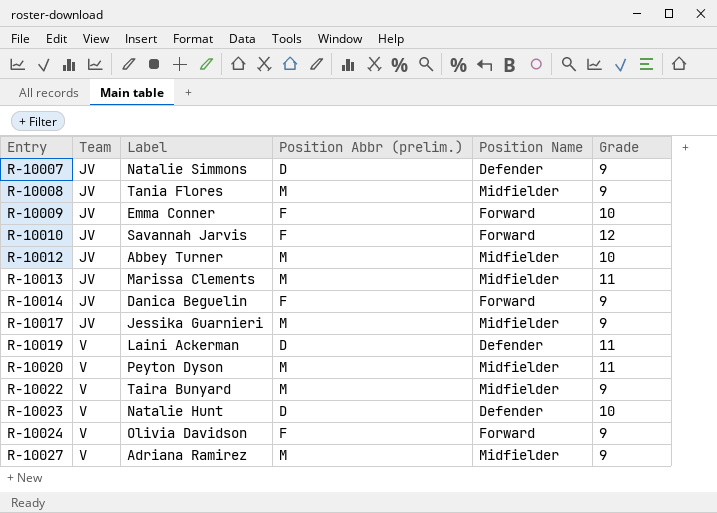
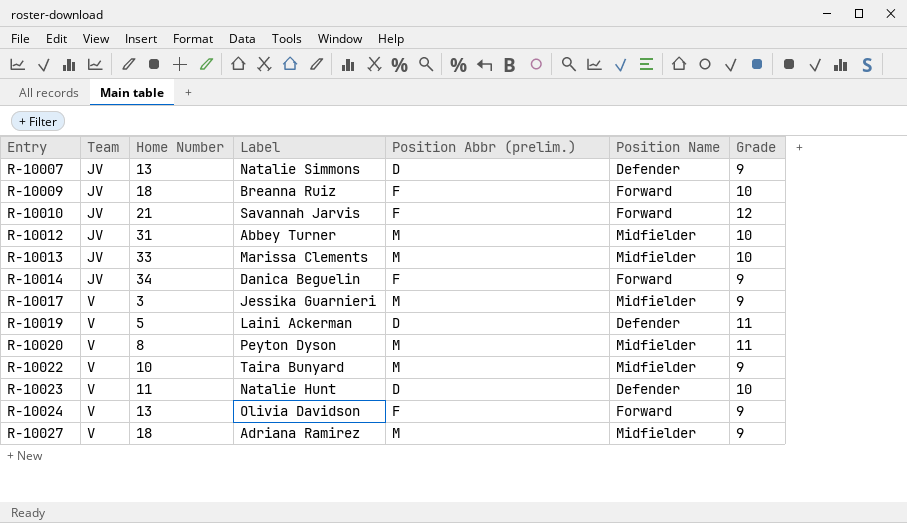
column Home Number | position: none -> 3
row R-10008: JV | Tania Flores | M | Midfielder | 9 -> none
R-10009 | Label: Emma Conner -> Breanna Ruiz
R-10013 | Grade: 11 -> 10
R-10017 | Team: JV -> V

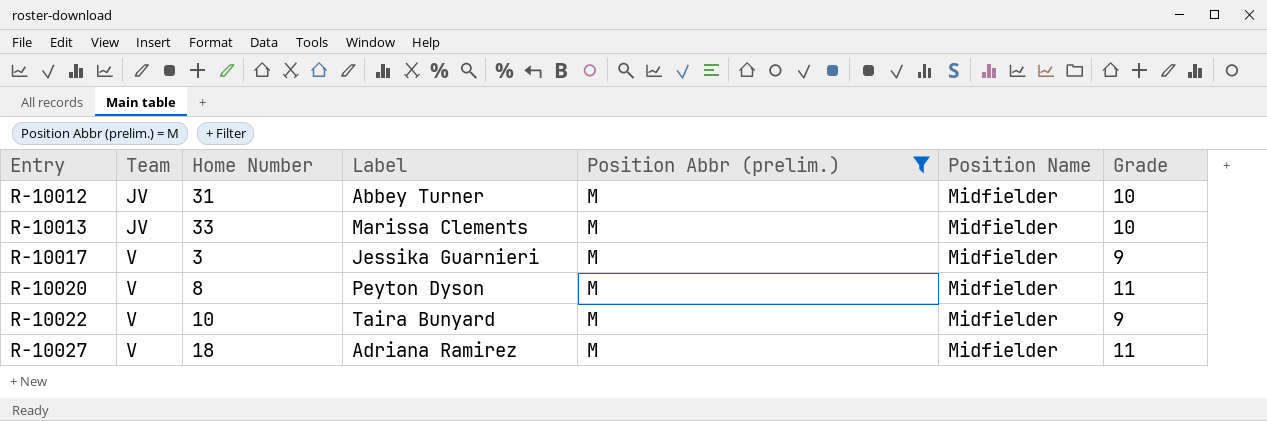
filter: none -> Position Abbr (prelim.) = M
R-10027 | Grade: 9 -> 11

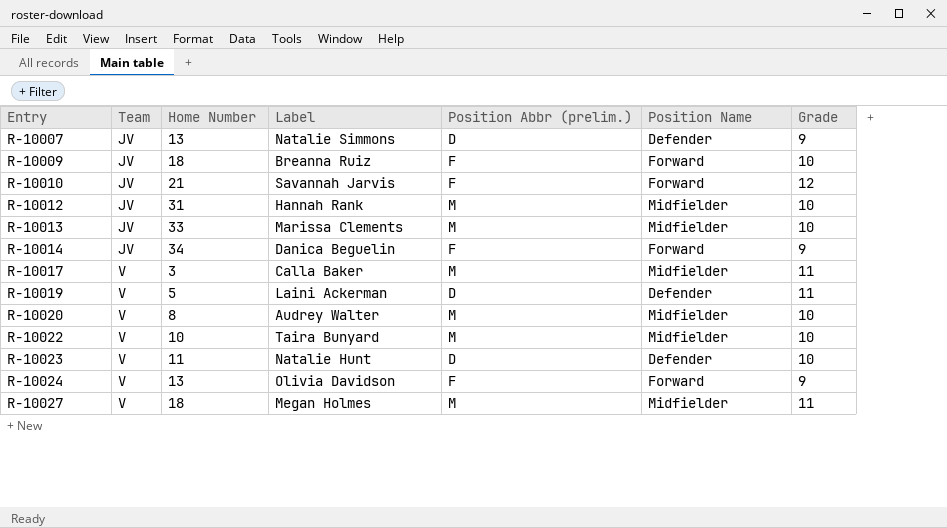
filter: Position Abbr (prelim.) = M -> none
R-10012 | Label: Abbey Turner -> Hannah Rank
R-10017 | Label: Jessika Guarnieri -> Calla Baker
R-10017 | Grade: 9 -> 11
R-10020 | Label: Peyton Dyson -> Audrey Walter
R-10020 | Grade: 11 -> 10
R-10022 | Grade: 9 -> 10
R-10027 | Label: Adriana Ramirez -> Megan Holmes

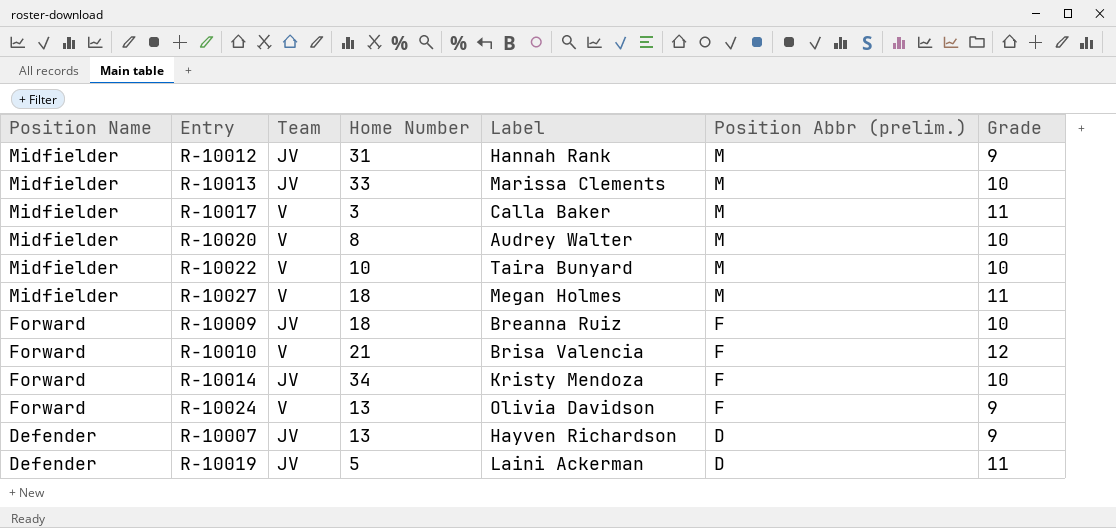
row order: Entry ascending -> Position Name descending
column Position Name | position: 6 -> 1
row R-10023: V | 11 | Natalie Hunt | D | Defender | 10 -> none
R-10012 | Grade: 10 -> 9
R-10010 | Team: JV -> V
R-10010 | Label: Savannah Jarvis -> Brisa Valencia
R-10014 | Label: Danica Beguelin -> Kristy Mendoza
R-10014 | Grade: 9 -> 10
R-10007 | Label: Natalie Simmons -> Hayven Richardson
R-10019 | Team: V -> JV

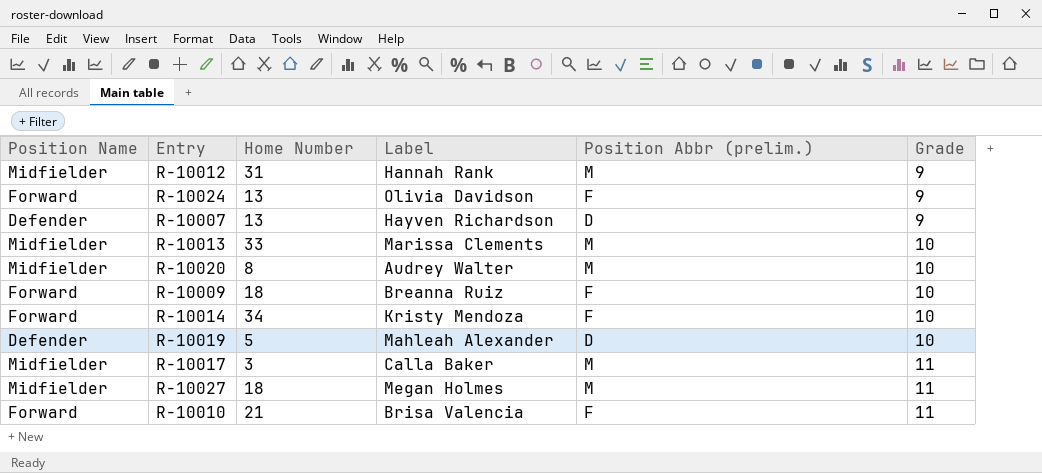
row order: Position Name descending -> Grade ascending
column Team | position: 3 -> none
row R-10022: Midfielder | V | 10 | Taira Bunyard | M | 10 -> none
R-10019 | Label: Laini Ackerman -> Mahleah Alexander
R-10019 | Grade: 11 -> 10
R-10010 | Grade: 12 -> 11

